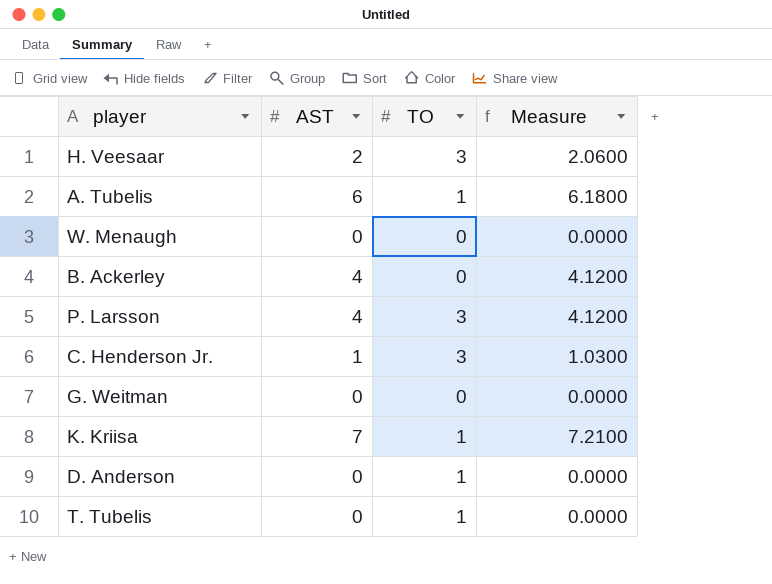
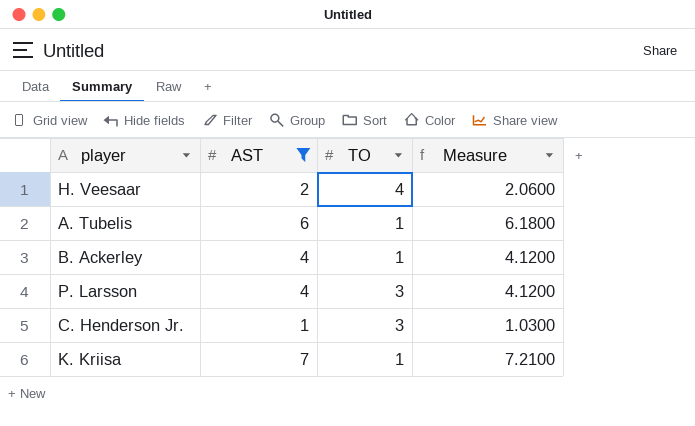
filter: none -> AST != 0
H. Veesaar | TO: 3 -> 4
B. Ackerley | TO: 0 -> 1

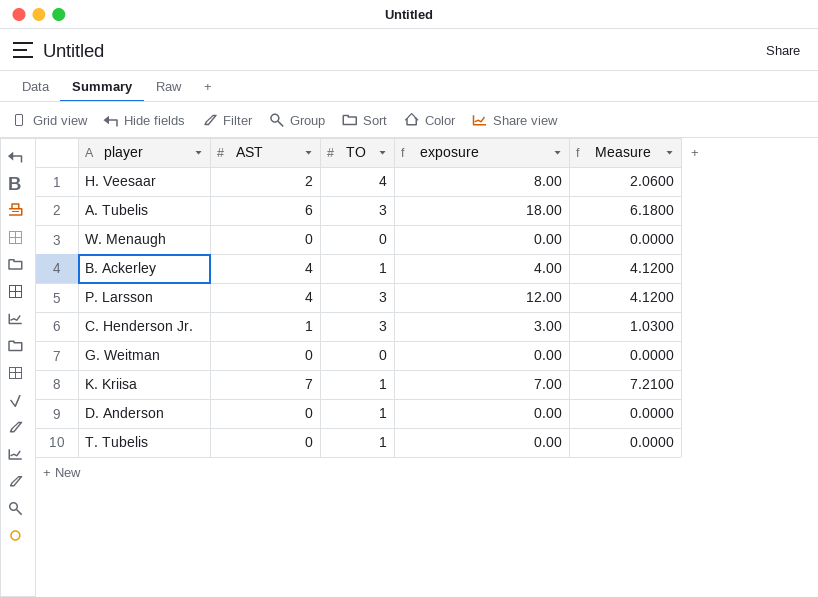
filter: AST != 0 -> none
column exposure | formula: none -> [AST] * [TO]
A. Tubelis | TO: 1 -> 3

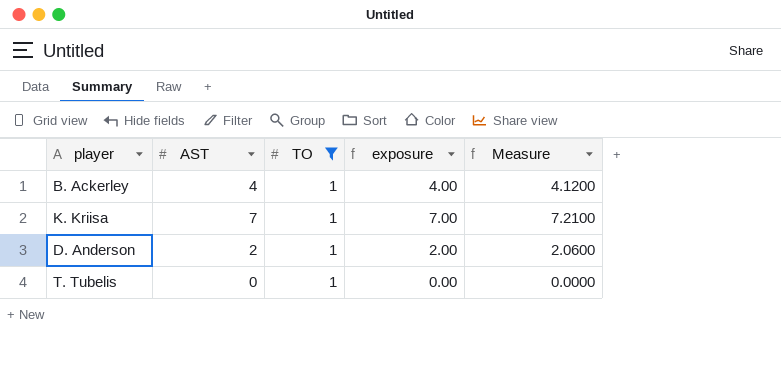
filter: none -> TO = 1
D. Anderson | AST: 0 -> 2
D. Anderson | exposure: 0.00 -> 2.00
D. Anderson | Measure: 0.0000 -> 2.0600

